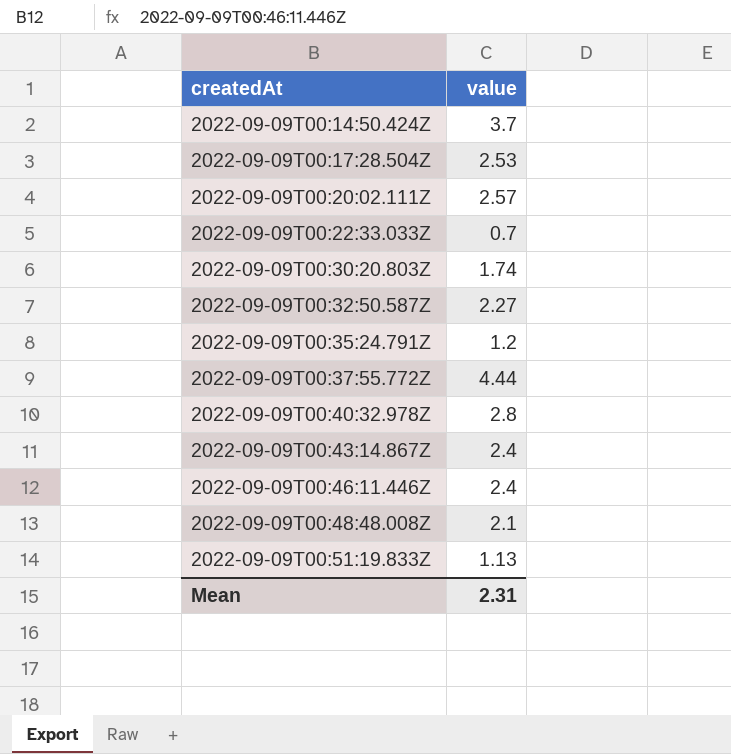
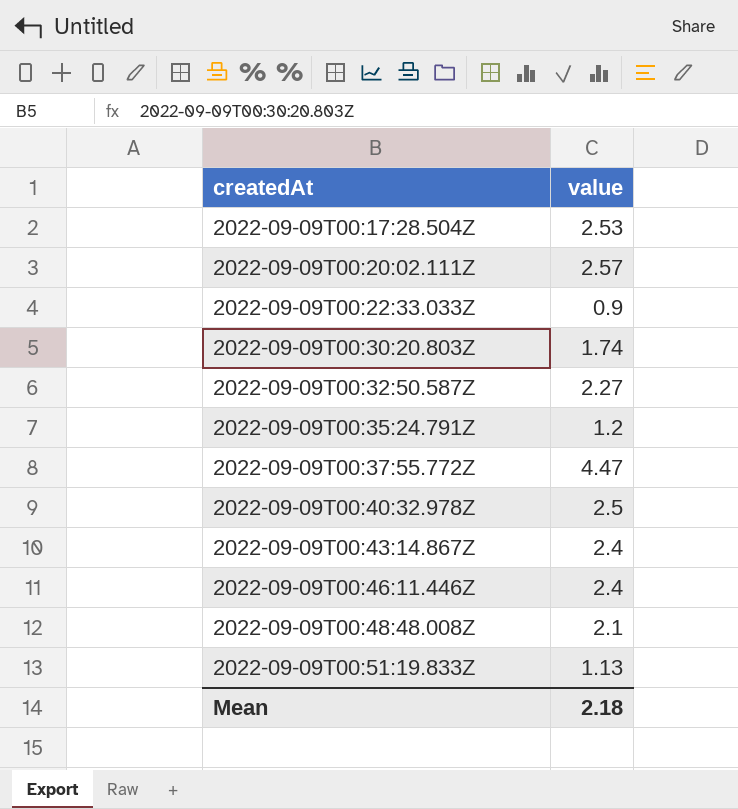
row 2022-09-09T00:14:50.424Z: 3.7 -> none
2022-09-09T00:22:33.033Z | value: 0.7 -> 0.9
2022-09-09T00:37:55.772Z | value: 4.44 -> 4.47
2022-09-09T00:40:32.978Z | value: 2.8 -> 2.5
Mean | value: 2.31 -> 2.18

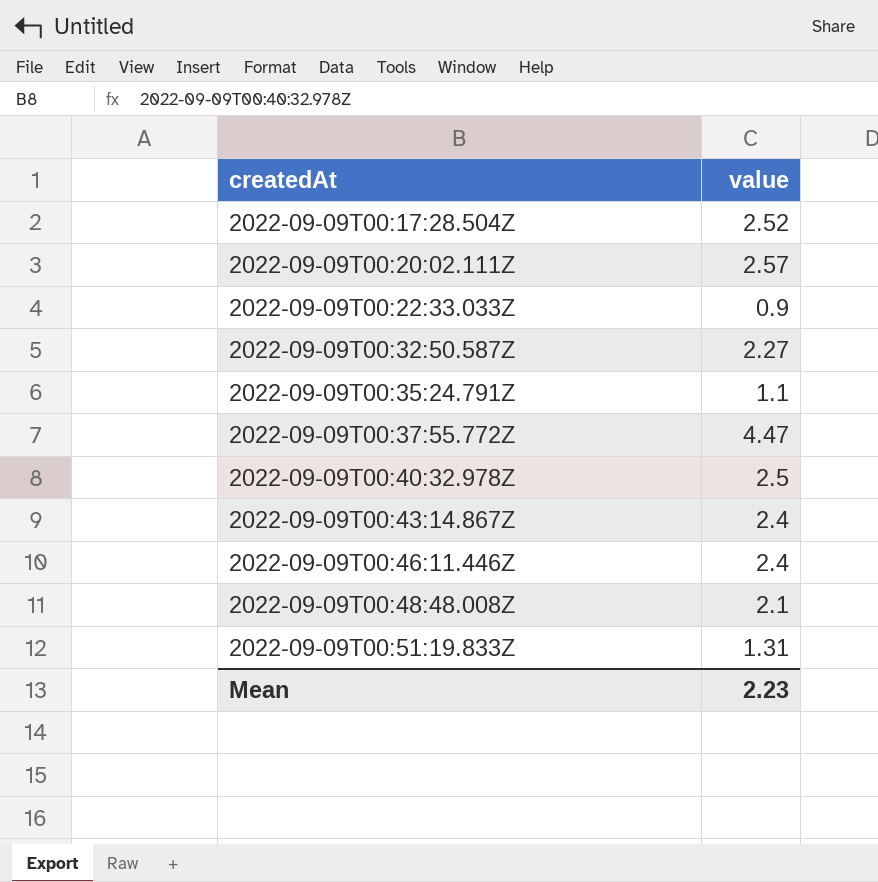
row 2022-09-09T00:30:20.803Z: 1.74 -> none
2022-09-09T00:17:28.504Z | value: 2.53 -> 2.52
2022-09-09T00:35:24.791Z | value: 1.2 -> 1.1
2022-09-09T00:51:19.833Z | value: 1.13 -> 1.31
Mean | value: 2.18 -> 2.23

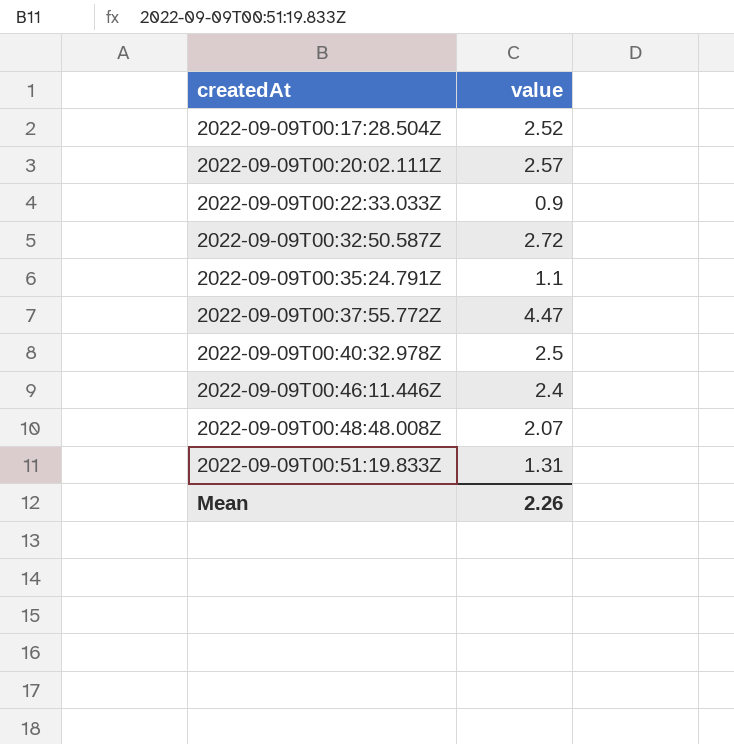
row 2022-09-09T00:43:14.867Z: 2.4 -> none
2022-09-09T00:32:50.587Z | value: 2.27 -> 2.72
2022-09-09T00:48:48.008Z | value: 2.1 -> 2.07
Mean | value: 2.23 -> 2.26

